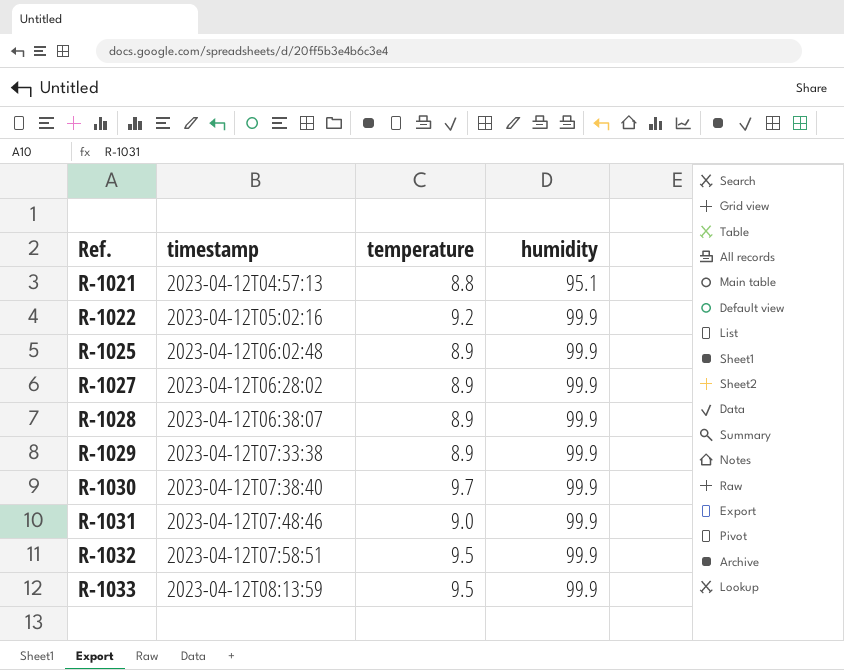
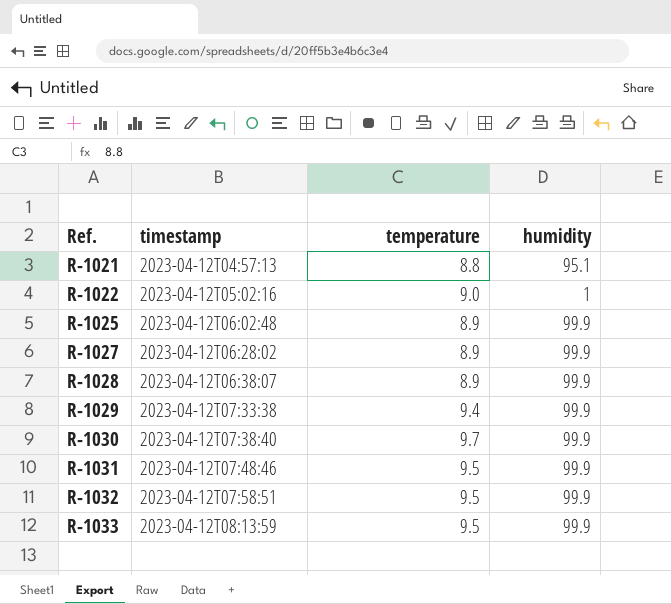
R-1022 | temperature: 9.2 -> 9.0
R-1022 | humidity: 99.9 -> 1
R-1029 | temperature: 8.9 -> 9.4
R-1031 | temperature: 9.0 -> 9.5

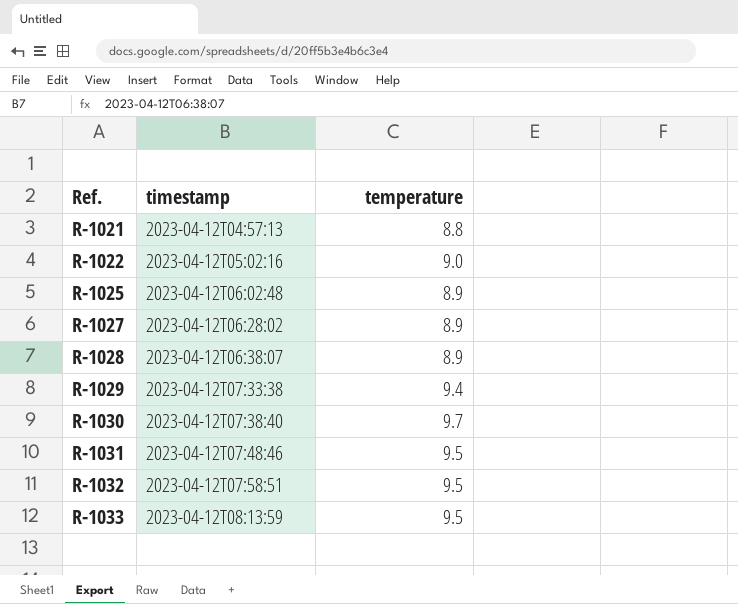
column humidity | position: 4 -> none

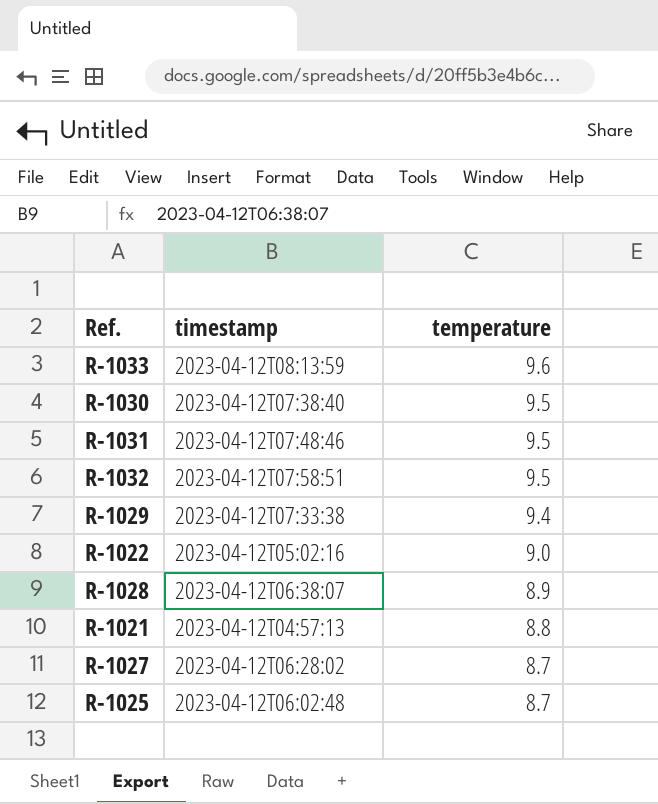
row order: Ref. ascending -> temperature descending
R-1033 | temperature: 9.5 -> 9.6
R-1030 | temperature: 9.7 -> 9.5
R-1027 | temperature: 8.9 -> 8.7
R-1025 | temperature: 8.9 -> 8.7

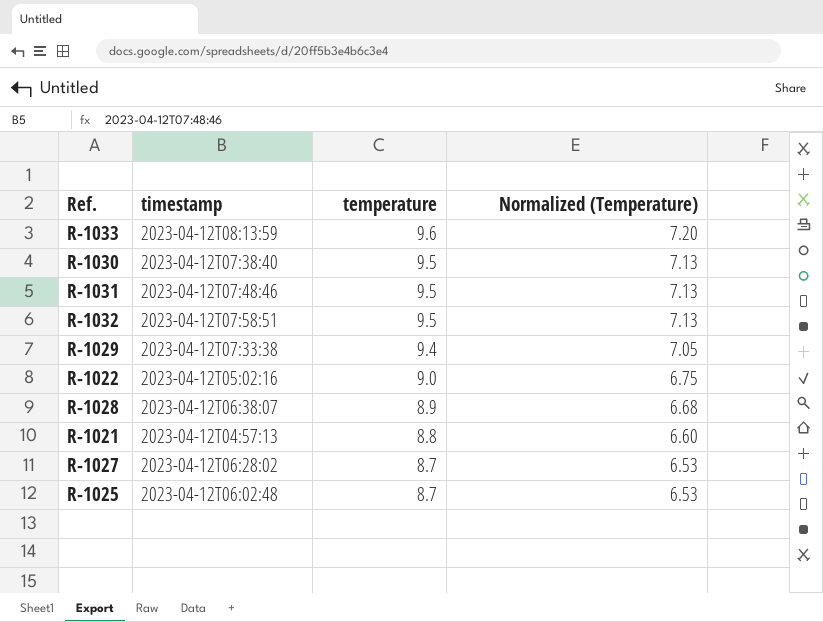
column Normalized (Temperature) | formula: none -> [temperature] * 0.75

